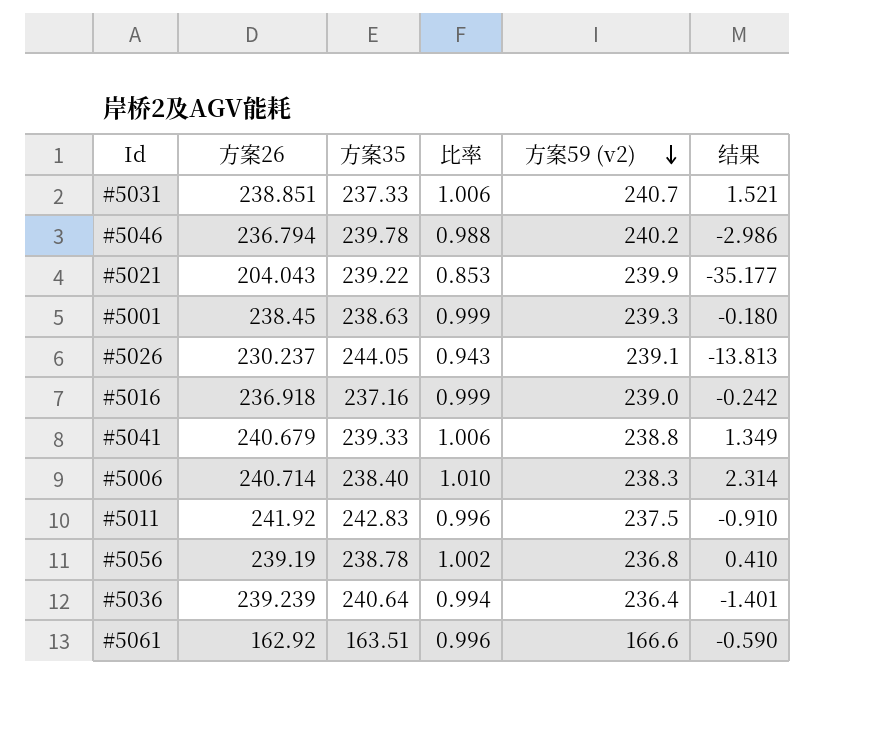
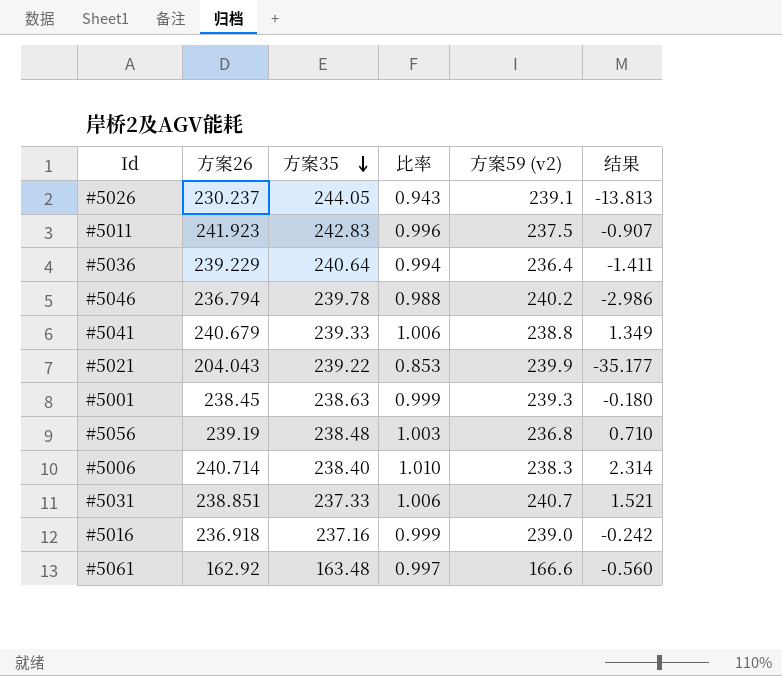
row order: 方案59 (v2) descending -> 方案35 descending
#5011 | 方案26: 241.92 -> 241.923
#5011 | 结果: -0.910 -> -0.907
#5036 | 方案26: 239.239 -> 239.229
#5036 | 结果: -1.401 -> -1.411
#5056 | 方案35: 238.78 -> 238.48
#5056 | 比率: 1.002 -> 1.003
#5056 | 结果: 0.410 -> 0.710
#5061 | 方案35: 163.51 -> 163.48
#5061 | 比率: 0.996 -> 0.997
#5061 | 结果: -0.590 -> -0.560

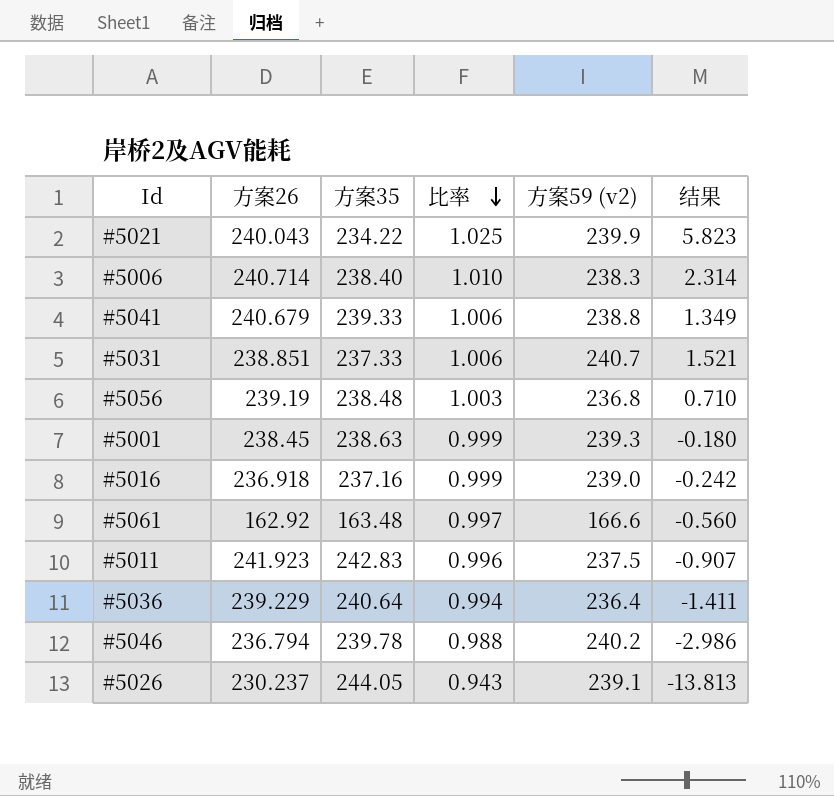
row order: 方案35 descending -> 比率 descending
#5021 | 方案26: 204.043 -> 240.043
#5021 | 方案35: 239.22 -> 234.22
#5021 | 比率: 0.853 -> 1.025
#5021 | 结果: -35.177 -> 5.823

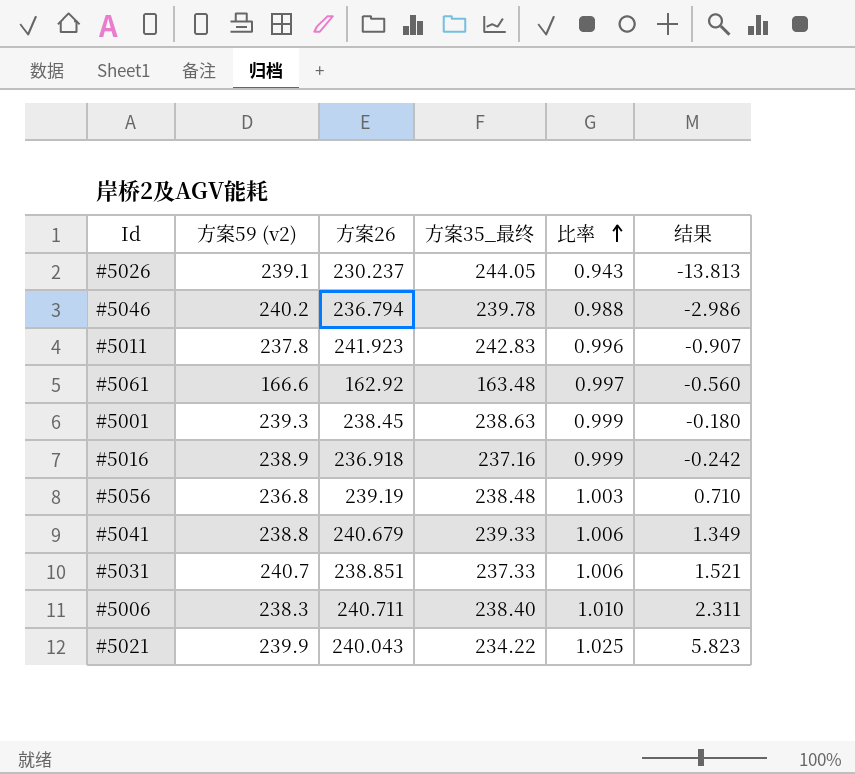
row order: 比率 descending -> 比率 ascending
column 方案59 (v2) | position: 5 -> 2
column name: 方案35 -> 方案35_最终
row #5036: 239.229 | 240.64 | 0.994 | 236.4 | -1.411 -> none
#5011 | 方案59 (v2): 237.5 -> 237.8
#5016 | 方案59 (v2): 239.0 -> 238.9
#5006 | 方案26: 240.714 -> 240.711
#5006 | 结果: 2.314 -> 2.311

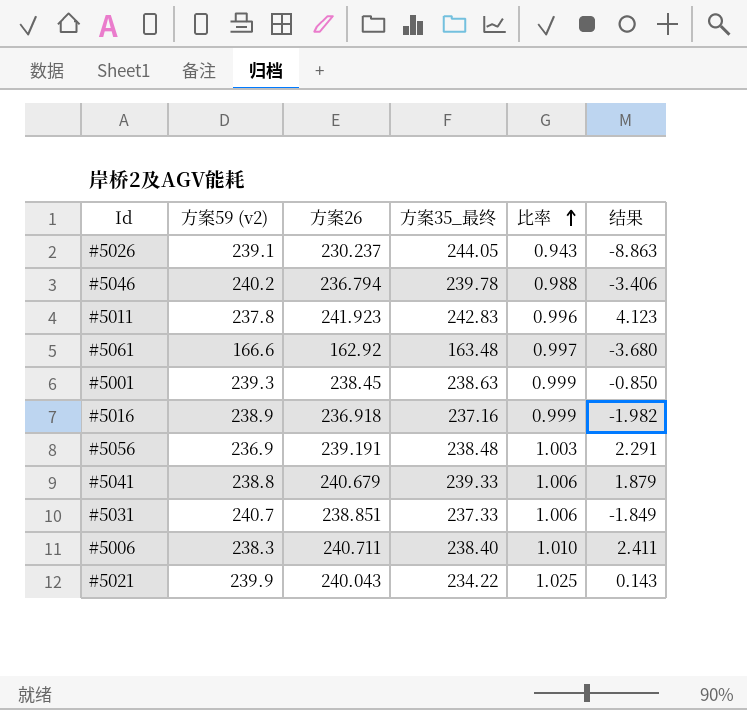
column 结果 | formula: [方案26] - [方案35_最终] -> [方案26] - [方案59 (v2)]
#5056 | 方案59 (v2): 236.8 -> 236.9
#5056 | 方案26: 239.19 -> 239.191

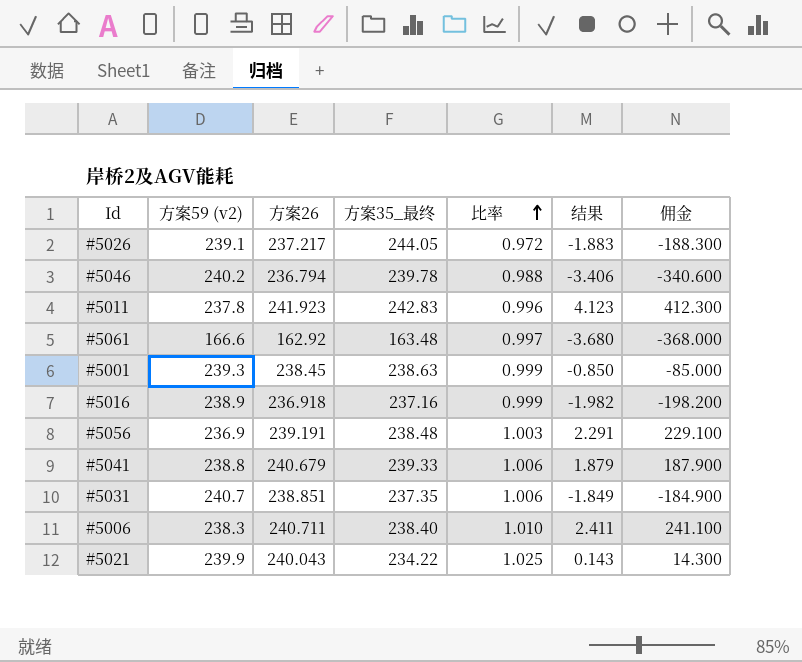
column 佣金 | formula: none -> [结果] * 100
#5026 | 方案26: 230.237 -> 237.217
#5026 | 比率: 0.943 -> 0.972
#5026 | 结果: -8.863 -> -1.883
#5031 | 方案35_最终: 237.33 -> 237.35

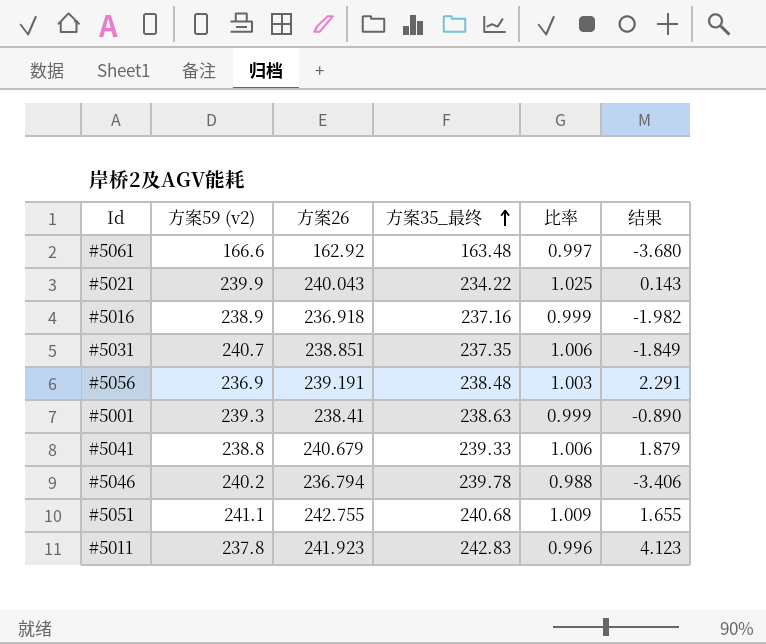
row order: 比率 ascending -> 方案35_最终 ascending
column 佣金 | formula: [结果] * 100 -> none
row #5026: 239.1 | 237.217 | 244.05 | 0.972 | -1.883 | -188.300 -> none
row #5006: 238.3 | 240.711 | 238.40 | 1.010 | 2.411 | 241.100 -> none
#5001 | 方案26: 238.45 -> 238.41
#5001 | 结果: -0.850 -> -0.890
row #5051: none -> 241.1 | 242.755 | 240.68 | 1.009 | 1.655

